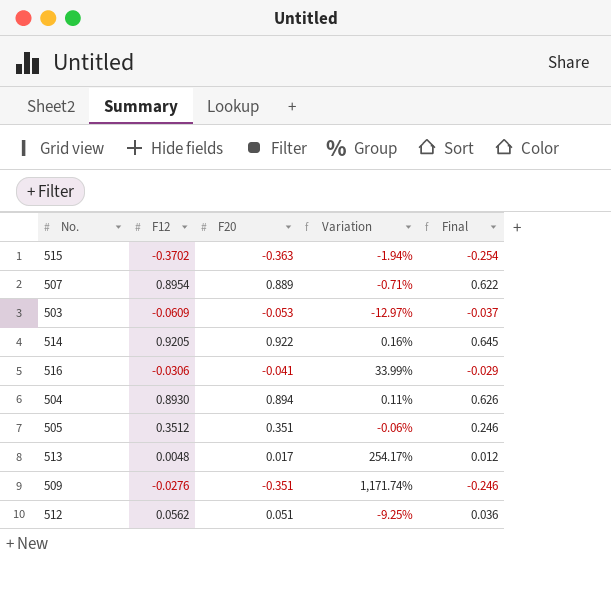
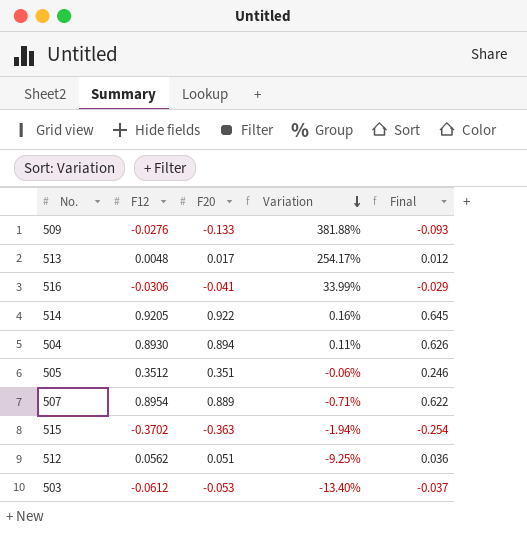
row order: none -> Variation descending
509 | F20: -0.351 -> -0.133
509 | Variation: 1,171.74% -> 381.88%
509 | Final: -0.246 -> -0.093
503 | F12: -0.0609 -> -0.0612
503 | Variation: -12.97% -> -13.40%

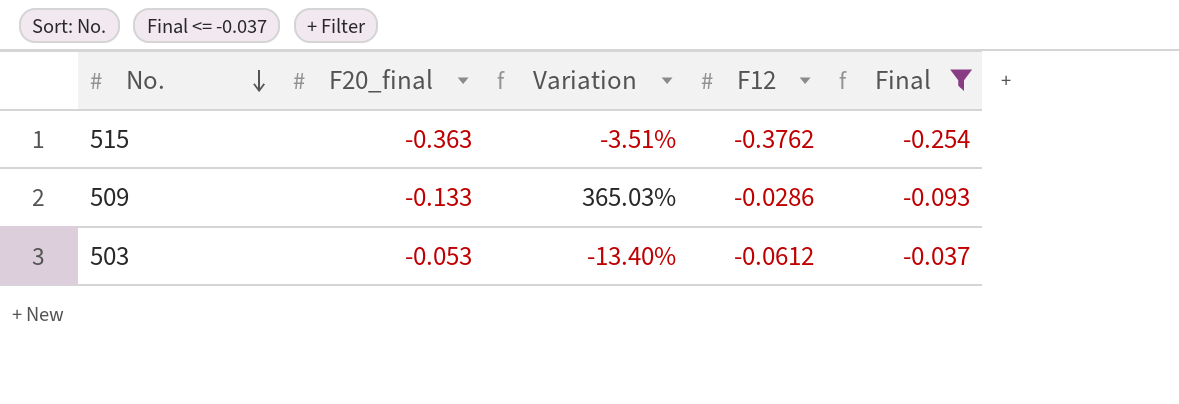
filter: none -> Final <= -0.037
row order: Variation descending -> No. descending
column name: F20 -> F20_final
column F12 | position: 2 -> 4
515 | Variation: -1.94% -> -3.51%
515 | F12: -0.3702 -> -0.3762
509 | Variation: 381.88% -> 365.03%
509 | F12: -0.0276 -> -0.0286

